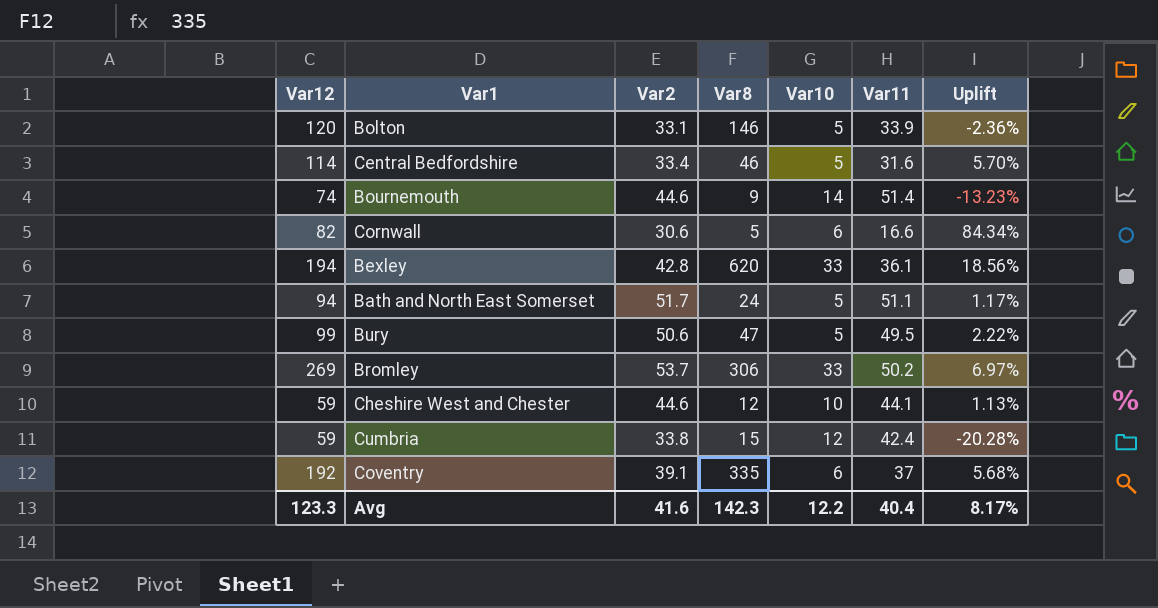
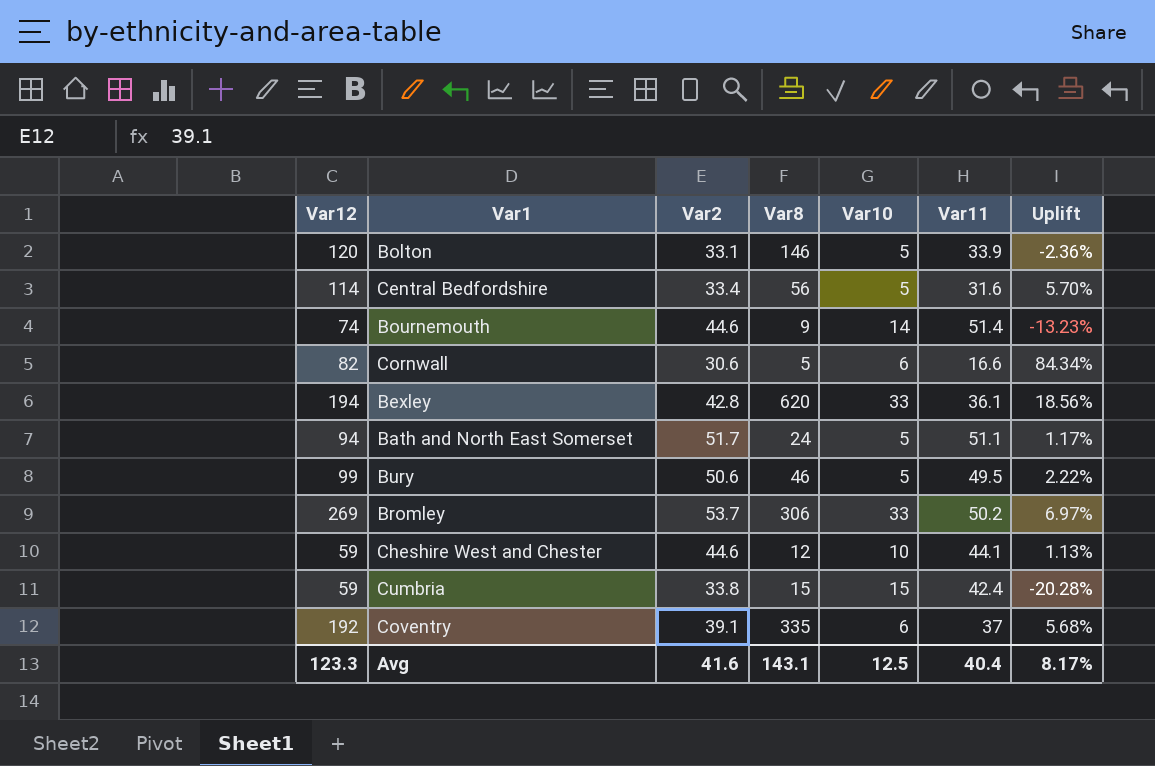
Central Bedfordshire | Var8: 46 -> 56
Bury | Var8: 47 -> 46
Cumbria | Var10: 12 -> 15
Avg | Var8: 142.3 -> 143.1
Avg | Var10: 12.2 -> 12.5

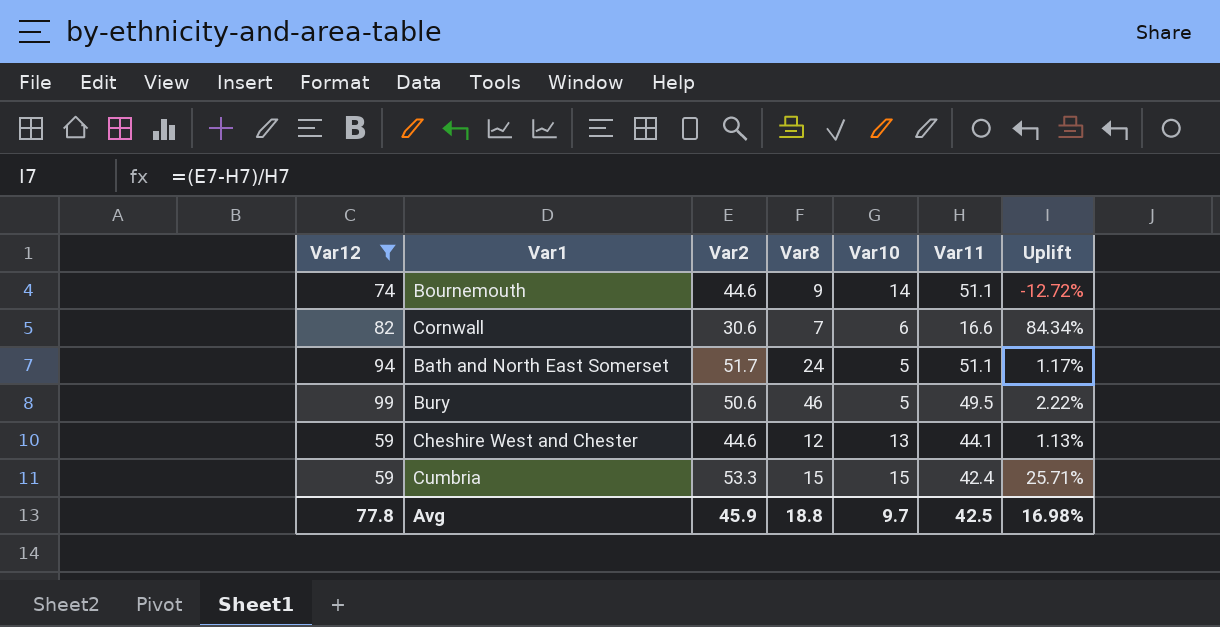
filter: none -> Var12 <= 99
Bournemouth | Var11: 51.4 -> 51.1
Bournemouth | Uplift: -13.23% -> -12.72%
Cornwall | Var8: 5 -> 7
Cheshire West and Chester | Var10: 10 -> 13
Cumbria | Var2: 33.8 -> 53.3
Cumbria | Uplift: -20.28% -> 25.71%
Avg | Var12: 123.3 -> 77.8
Avg | Var2: 41.6 -> 45.9
Avg | Var8: 143.1 -> 18.8
Avg | Var10: 12.5 -> 9.7
Avg | Var11: 40.4 -> 42.5
Avg | Uplift: 8.17% -> 16.98%

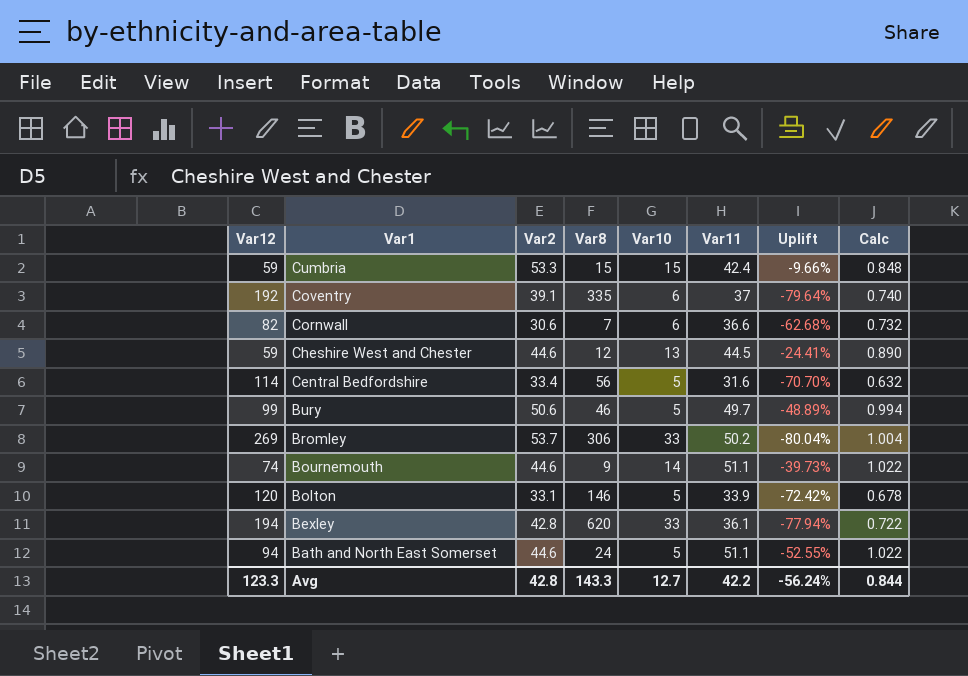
filter: Var12 <= 99 -> none
row order: none -> Var1 descending
column Uplift | formula: ([Var2] - [Var11]) / [Var11] -> ([Var2] - [Var12]) / [Var12]
column Calc | formula: none -> [Var11] * 0.02
Cornwall | Var11: 16.6 -> 36.6
Cheshire West and Chester | Var11: 44.1 -> 44.5
Bury | Var11: 49.5 -> 49.7
Bath and North East Somerset | Var2: 51.7 -> 44.6
Avg | Var12: 77.8 -> 123.3
Avg | Var2: 45.9 -> 42.8
Avg | Var8: 18.8 -> 143.3
Avg | Var10: 9.7 -> 12.7
Avg | Var11: 42.5 -> 42.2
Avg | Uplift: 16.98% -> -56.24%

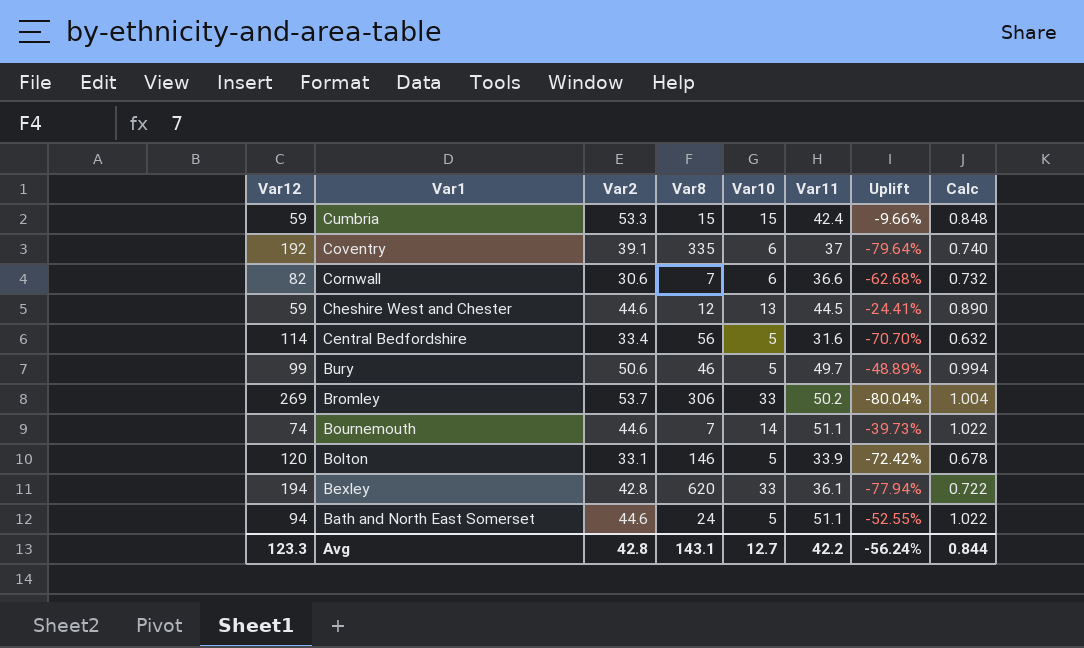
Bournemouth | Var8: 9 -> 7
Avg | Var8: 143.3 -> 143.1

